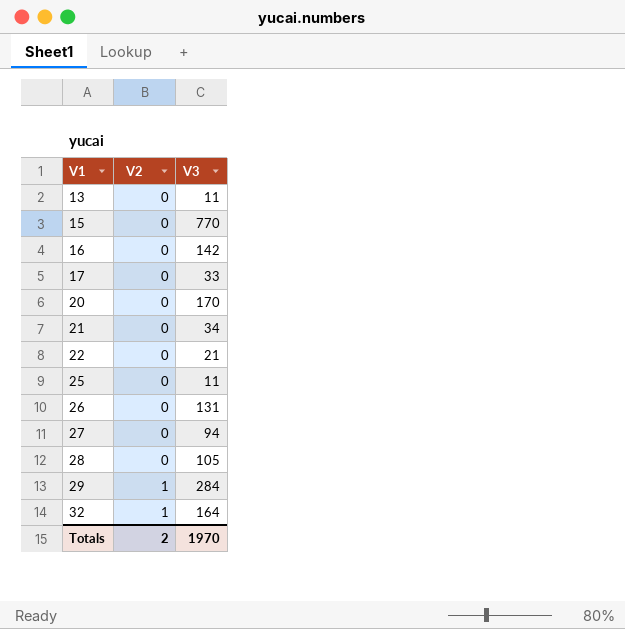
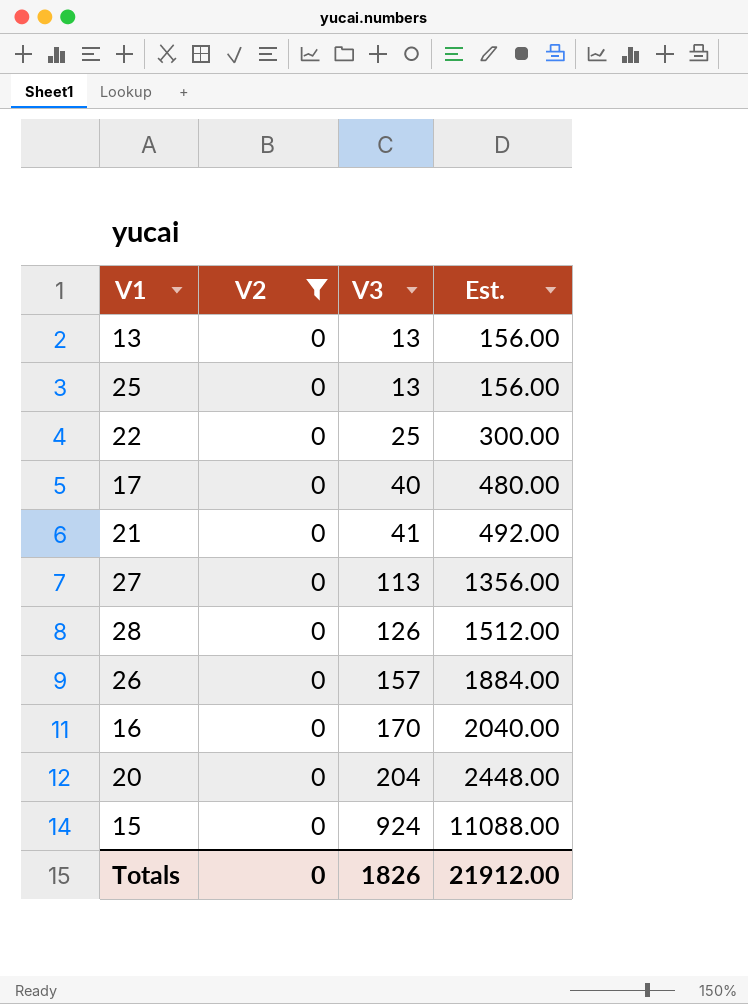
filter: none -> V2 = 0
row order: V1 ascending -> V3 ascending
column Est. | formula: none -> [V3] * 12
13 | V3: 11 -> 13
25 | V3: 11 -> 13
22 | V3: 21 -> 25
17 | V3: 33 -> 40
21 | V3: 34 -> 41
27 | V3: 94 -> 113
28 | V3: 105 -> 126
26 | V3: 131 -> 157
16 | V3: 142 -> 170
20 | V3: 170 -> 204
15 | V3: 770 -> 924
Totals | V2: 2 -> 0
Totals | V3: 1970 -> 1826

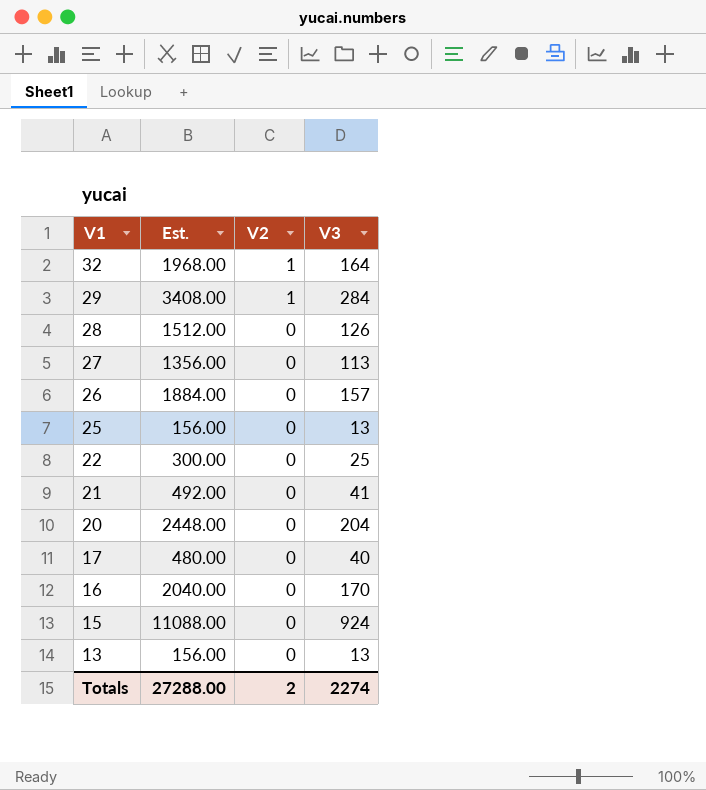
filter: V2 = 0 -> none
row order: V3 ascending -> V1 descending
column Est. | position: 4 -> 2
Totals | Est.: 21912.00 -> 27288.00
Totals | V2: 0 -> 2
Totals | V3: 1826 -> 2274

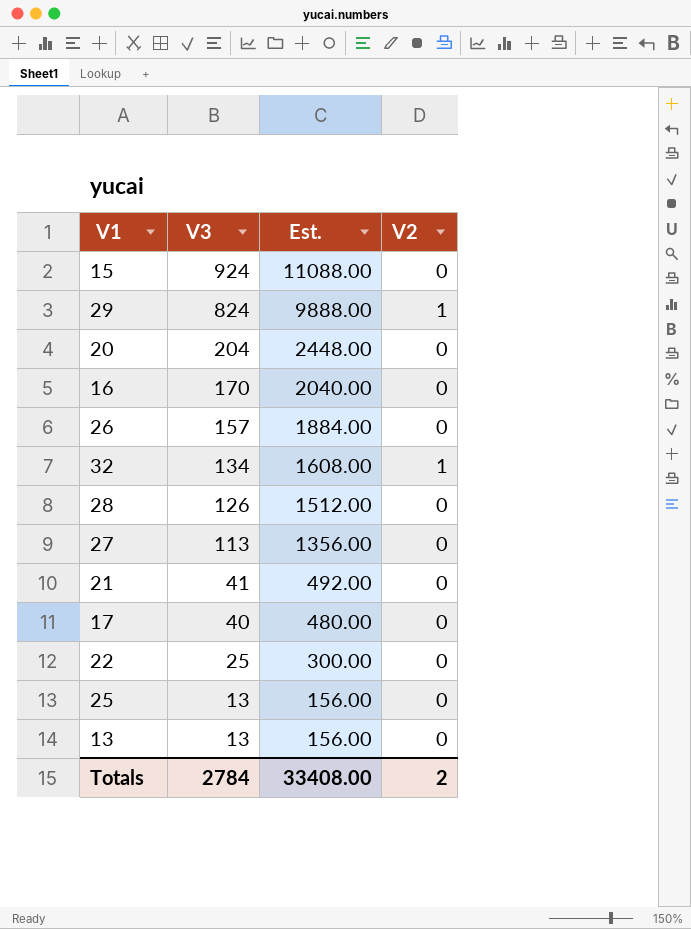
row order: V1 descending -> V3 descending
column V3 | position: 4 -> 2
29 | V3: 284 -> 824
29 | Est.: 3408.00 -> 9888.00
32 | V3: 164 -> 134
32 | Est.: 1968.00 -> 1608.00
Totals | V3: 2274 -> 2784
Totals | Est.: 27288.00 -> 33408.00

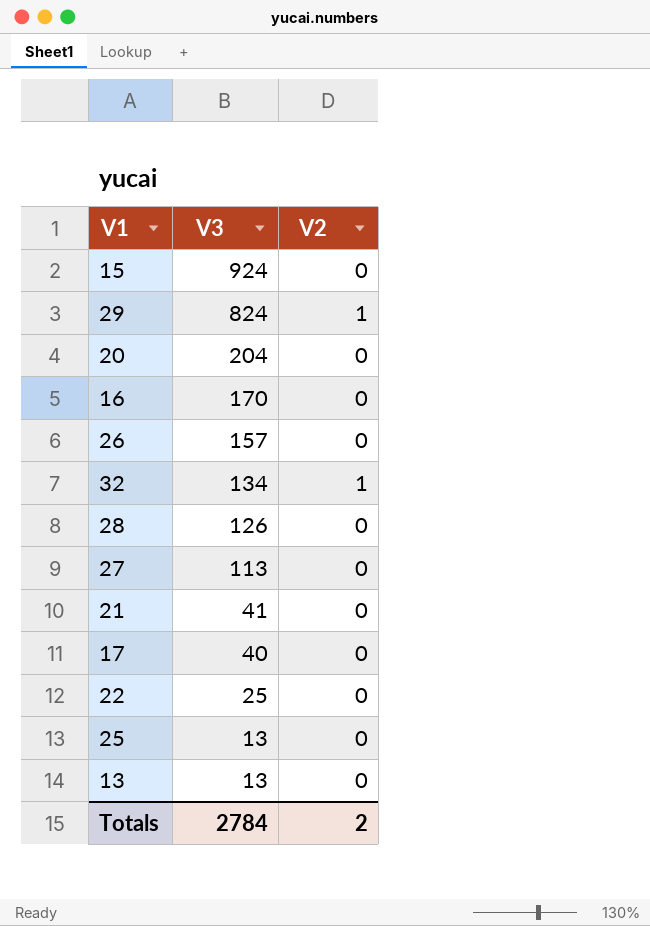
column Est. | formula: [V3] * 12 -> none

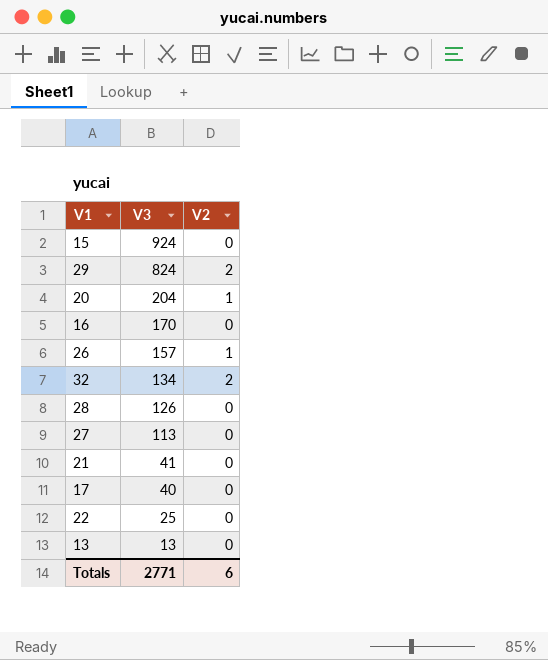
row 25: 13 | 0 -> none
29 | V2: 1 -> 2
20 | V2: 0 -> 1
26 | V2: 0 -> 1
32 | V2: 1 -> 2
Totals | V3: 2784 -> 2771
Totals | V2: 2 -> 6

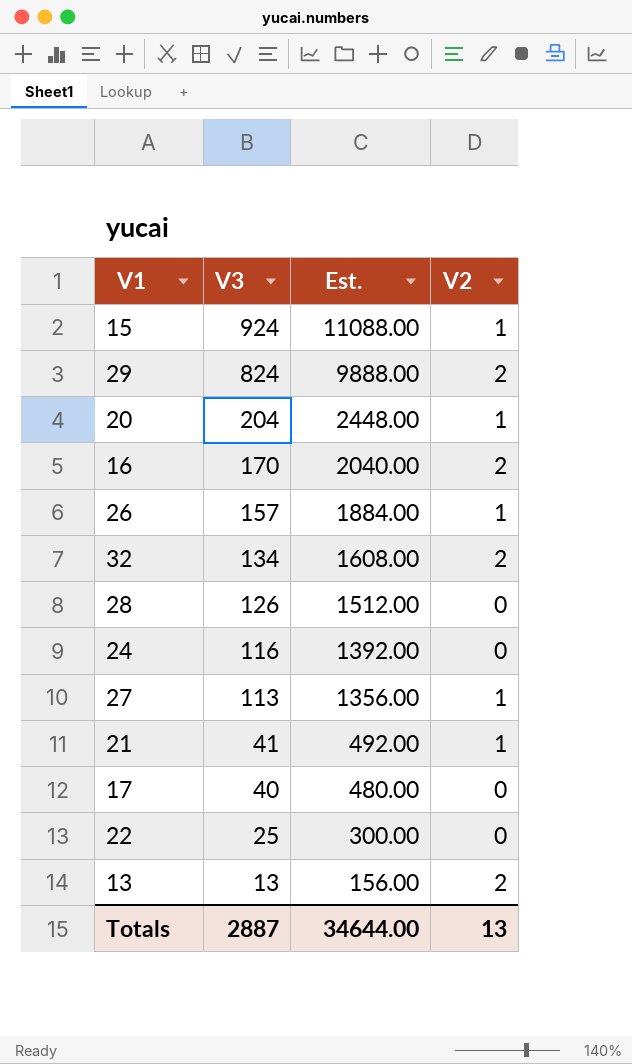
column Est. | formula: none -> [V3] * 12
15 | V2: 0 -> 1
16 | V2: 0 -> 2
row 24: none -> 116 | 1392.00 | 0
27 | V2: 0 -> 1
21 | V2: 0 -> 1
13 | V2: 0 -> 2
Totals | V3: 2771 -> 2887
Totals | V2: 6 -> 13

